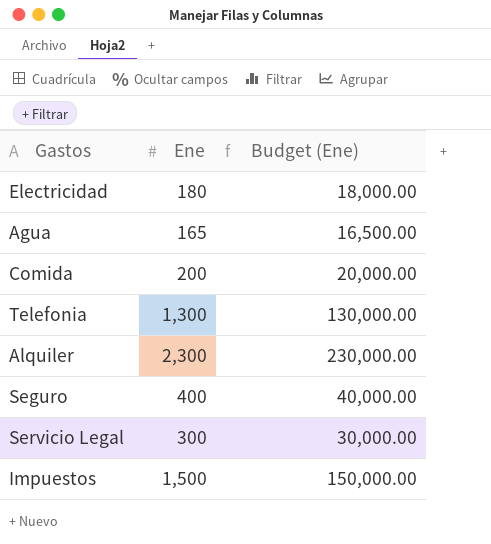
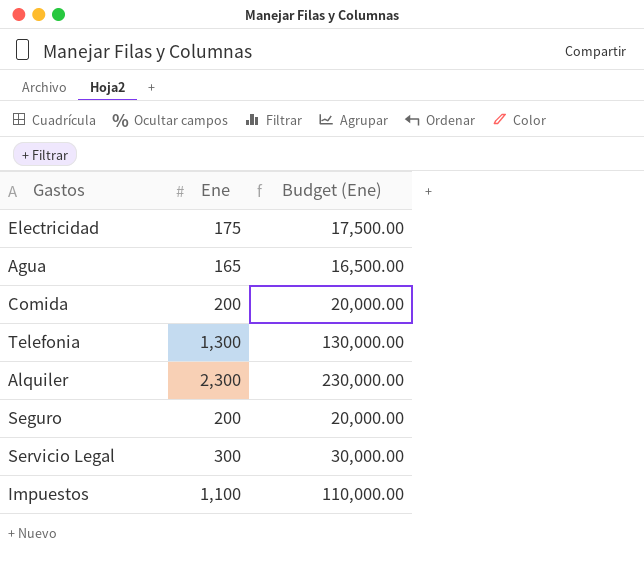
Electricidad | Ene: 180 -> 175
Electricidad | Budget (Ene): 18,000.00 -> 17,500.00
Seguro | Ene: 400 -> 200
Seguro | Budget (Ene): 40,000.00 -> 20,000.00
Impuestos | Ene: 1,500 -> 1,100
Impuestos | Budget (Ene): 150,000.00 -> 110,000.00

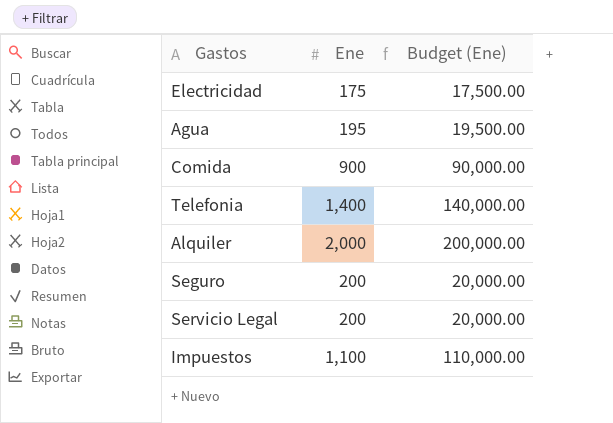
Agua | Ene: 165 -> 195
Agua | Budget (Ene): 16,500.00 -> 19,500.00
Comida | Ene: 200 -> 900
Comida | Budget (Ene): 20,000.00 -> 90,000.00
Telefonia | Ene: 1,300 -> 1,400
Telefonia | Budget (Ene): 130,000.00 -> 140,000.00
Alquiler | Ene: 2,300 -> 2,000
Alquiler | Budget (Ene): 230,000.00 -> 200,000.00
Servicio Legal | Ene: 300 -> 200
Servicio Legal | Budget (Ene): 30,000.00 -> 20,000.00

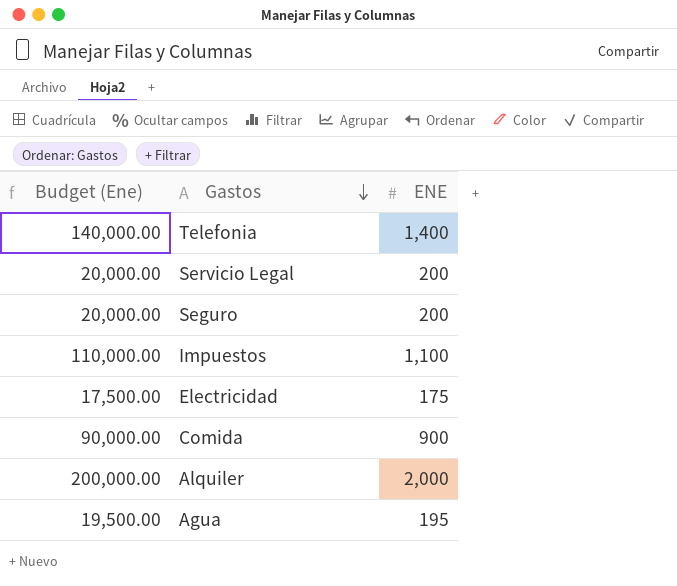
row order: none -> Gastos descending
column Budget (Ene) | position: 3 -> 1
column name: Ene -> ENE

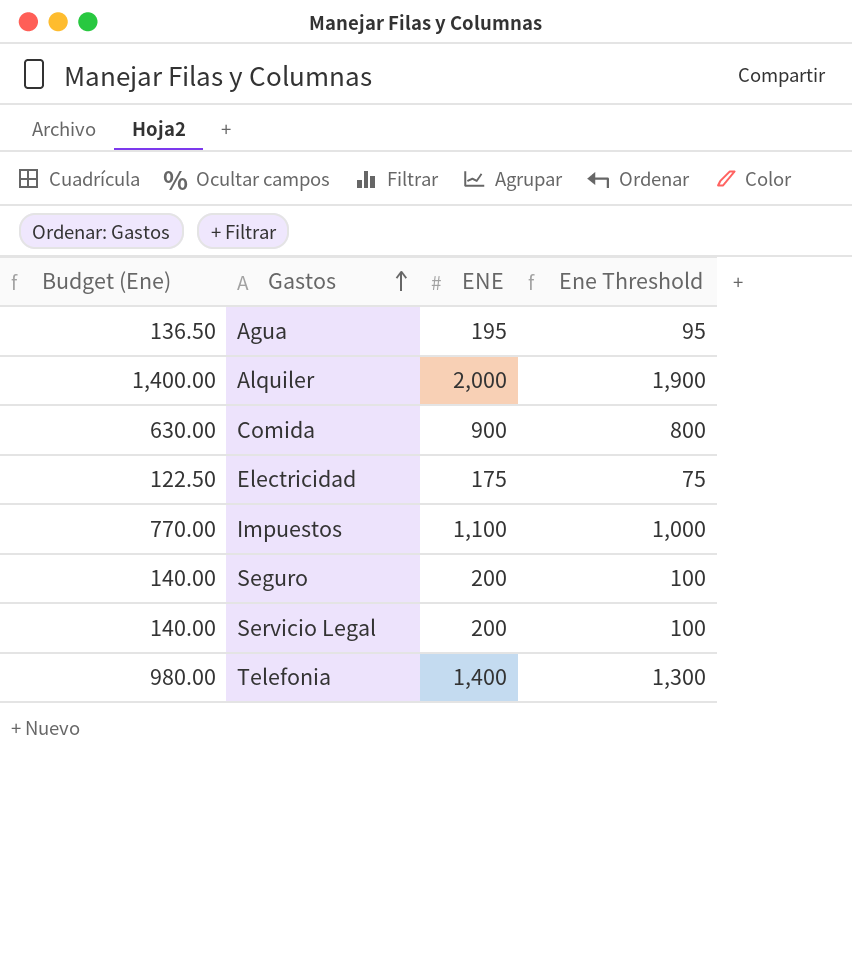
row order: Gastos descending -> Gastos ascending
column Budget (Ene) | formula: [ENE] * 100 -> [ENE] * 0.7
column Ene Threshold | formula: none -> [ENE] - 100

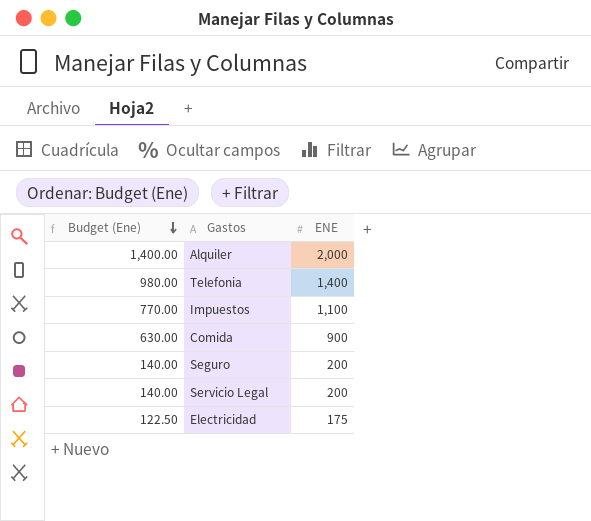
row order: Gastos ascending -> Budget (Ene) descending
column Ene Threshold | formula: [ENE] - 100 -> none
row Agua: 136.50 | 195 | 95 -> none

